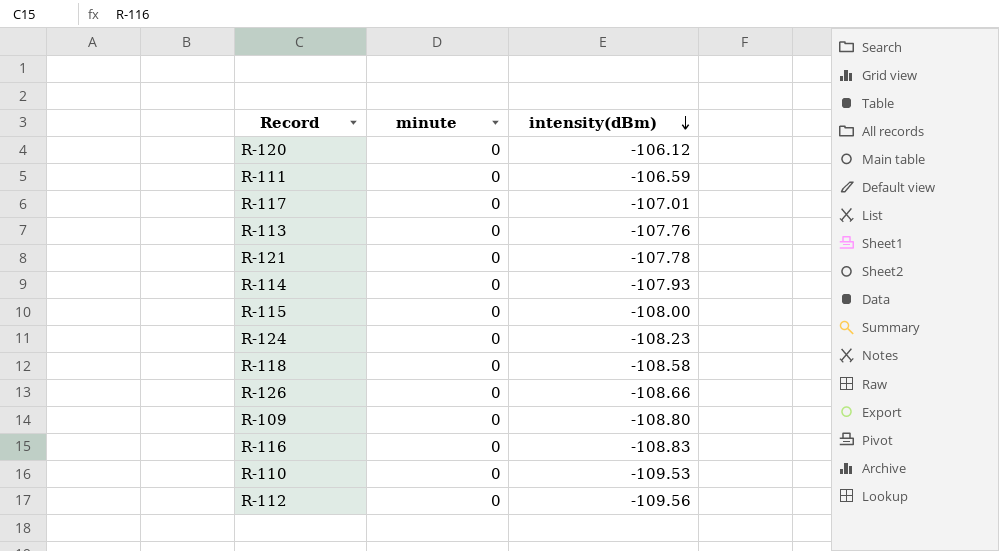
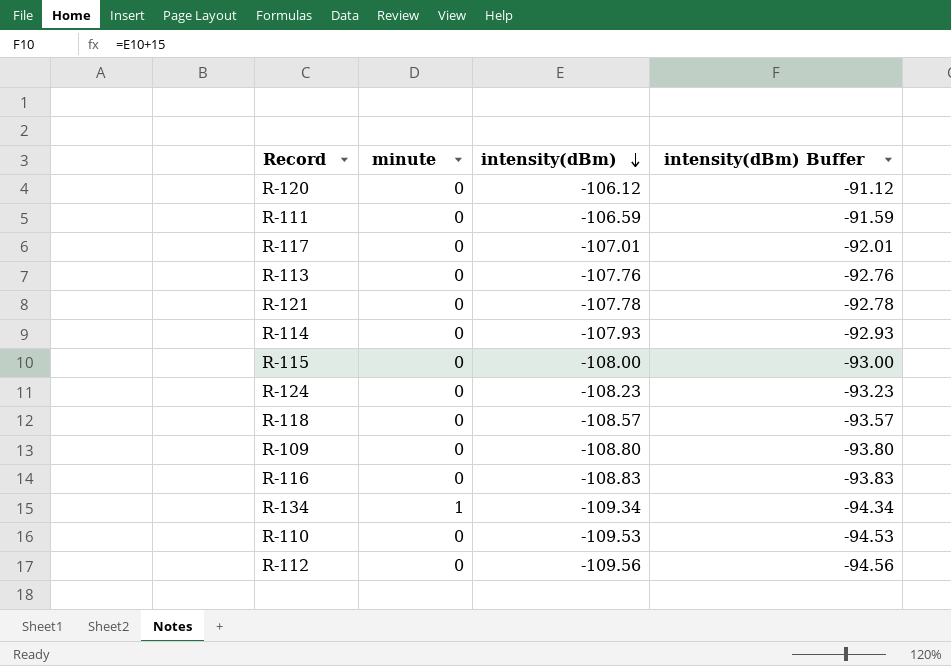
column intensity(dBm) Buffer | formula: none -> [intensity(dBm)] + 15
row R-126: 0 | -108.66 -> none
R-118 | intensity(dBm): -108.58 -> -108.57
row R-134: none -> 1 | -109.34 | -94.34

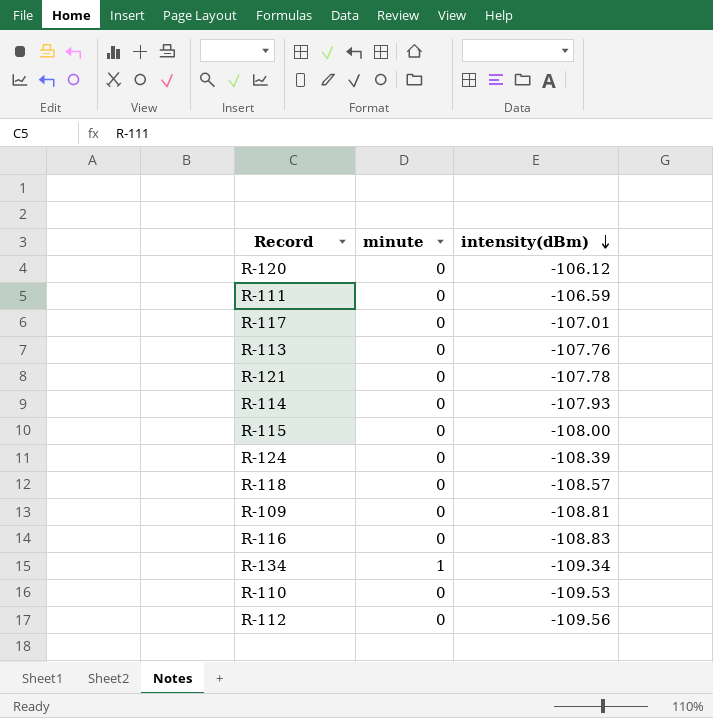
column intensity(dBm) Buffer | formula: [intensity(dBm)] + 15 -> none
R-124 | intensity(dBm): -108.23 -> -108.39
R-109 | intensity(dBm): -108.80 -> -108.81

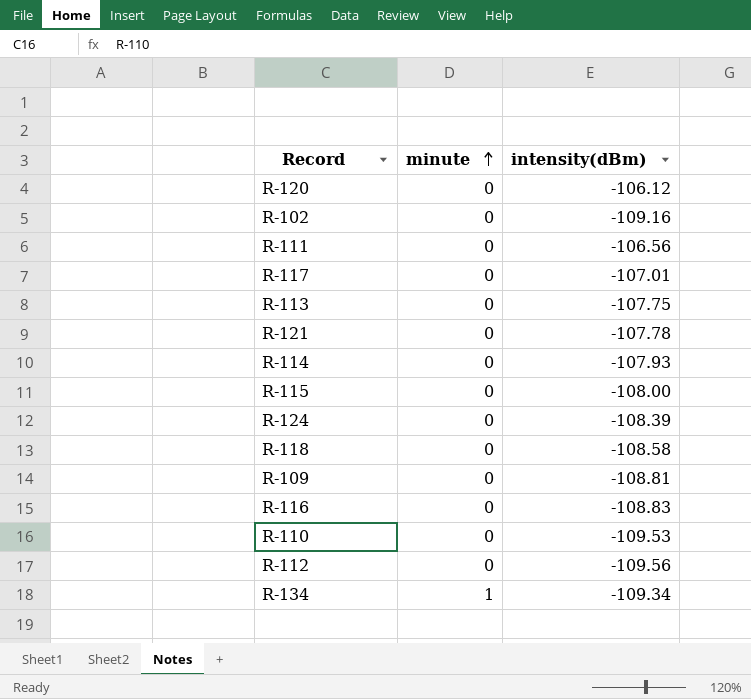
row order: intensity(dBm) descending -> minute ascending
row R-102: none -> 0 | -109.16
R-111 | intensity(dBm): -106.59 -> -106.56
R-113 | intensity(dBm): -107.76 -> -107.75
R-118 | intensity(dBm): -108.57 -> -108.58

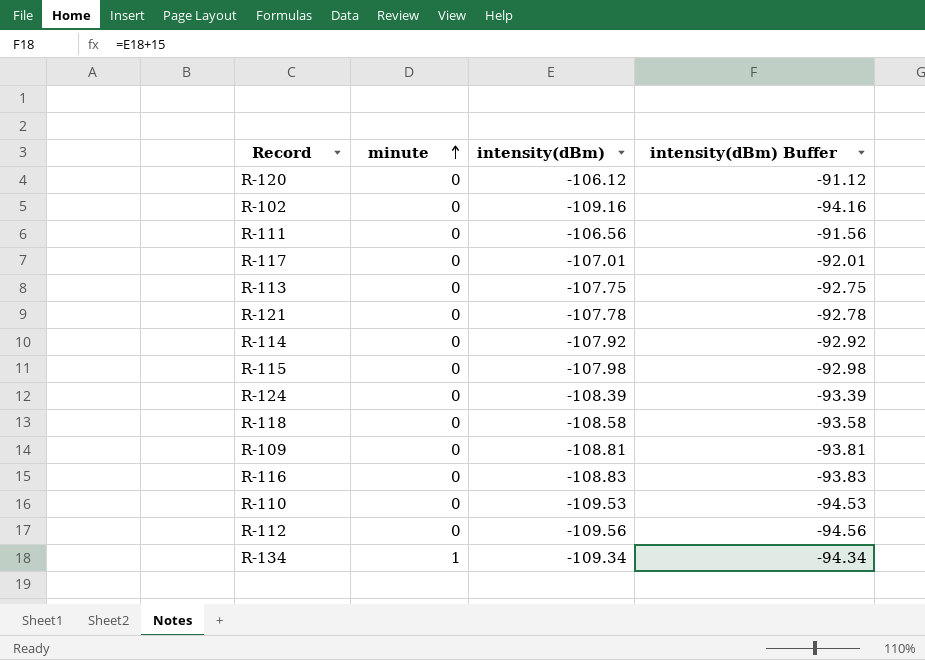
column intensity(dBm) Buffer | formula: none -> [intensity(dBm)] + 15
R-114 | intensity(dBm): -107.93 -> -107.92
R-115 | intensity(dBm): -108.00 -> -107.98

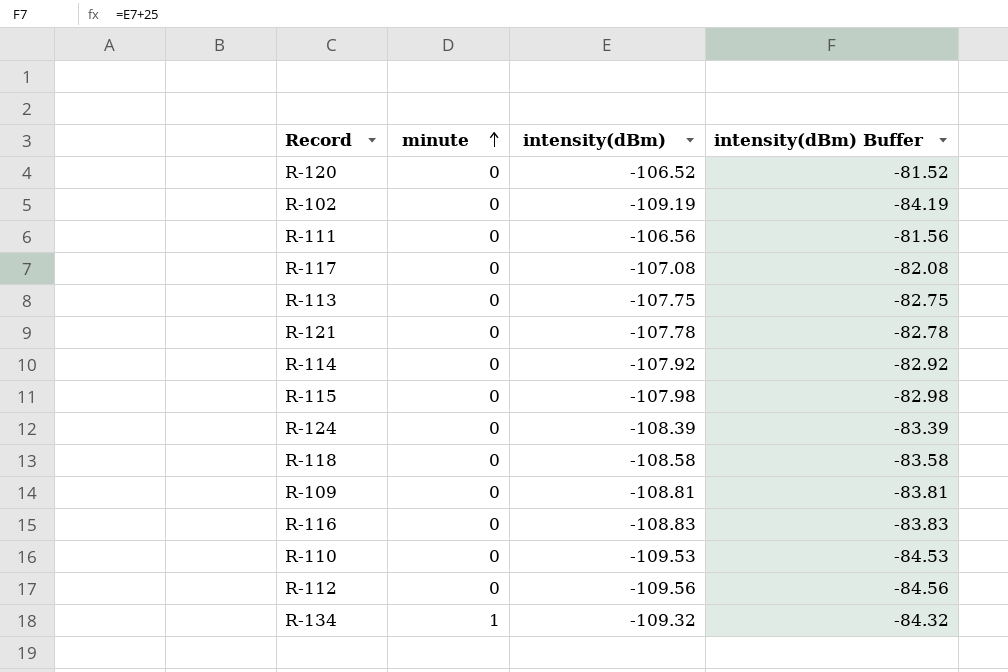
column intensity(dBm) Buffer | formula: [intensity(dBm)] + 15 -> [intensity(dBm)] + 25
R-120 | intensity(dBm): -106.12 -> -106.52
R-102 | intensity(dBm): -109.16 -> -109.19
R-117 | intensity(dBm): -107.01 -> -107.08
R-134 | intensity(dBm): -109.34 -> -109.32

